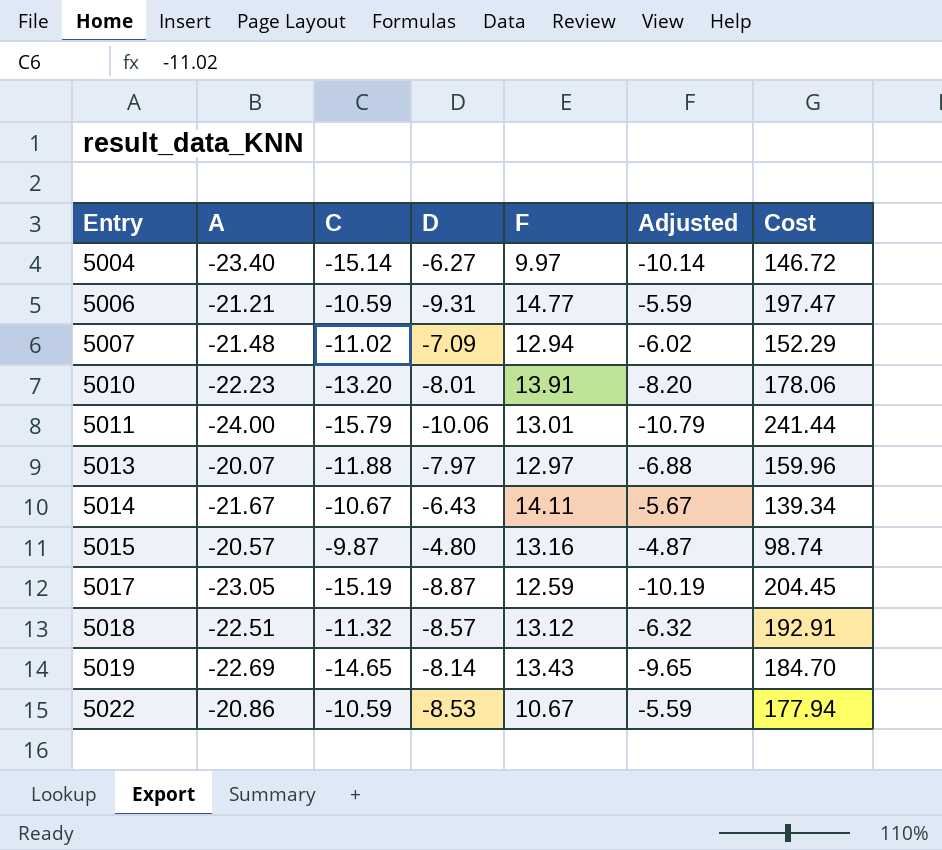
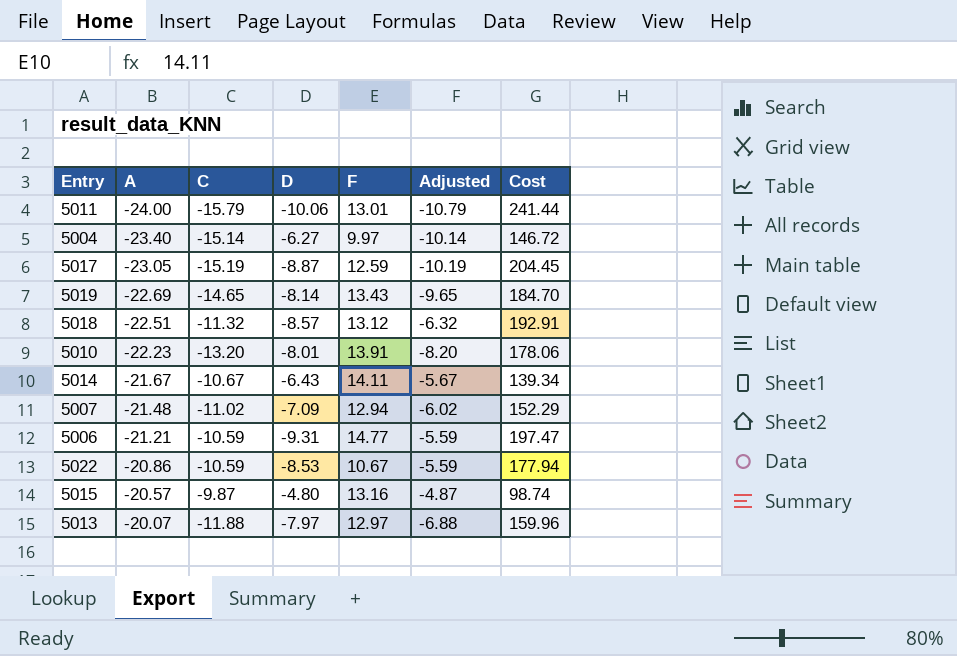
row order: Entry ascending -> A ascending

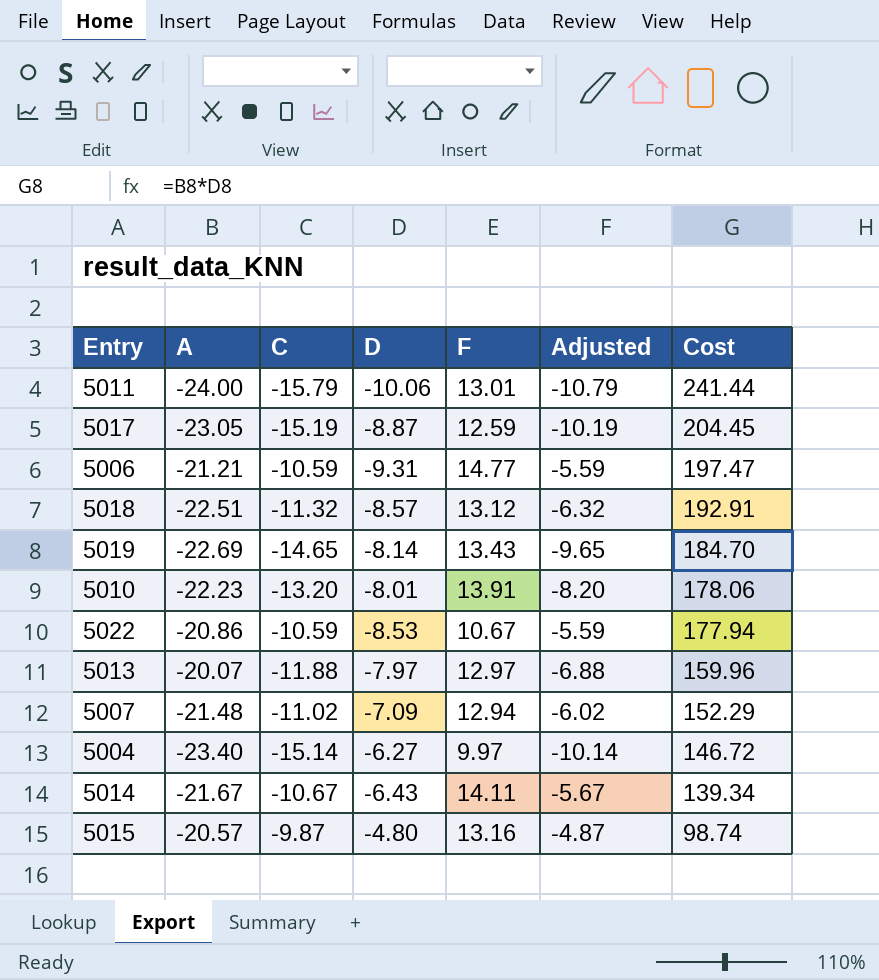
row order: A ascending -> Cost descending

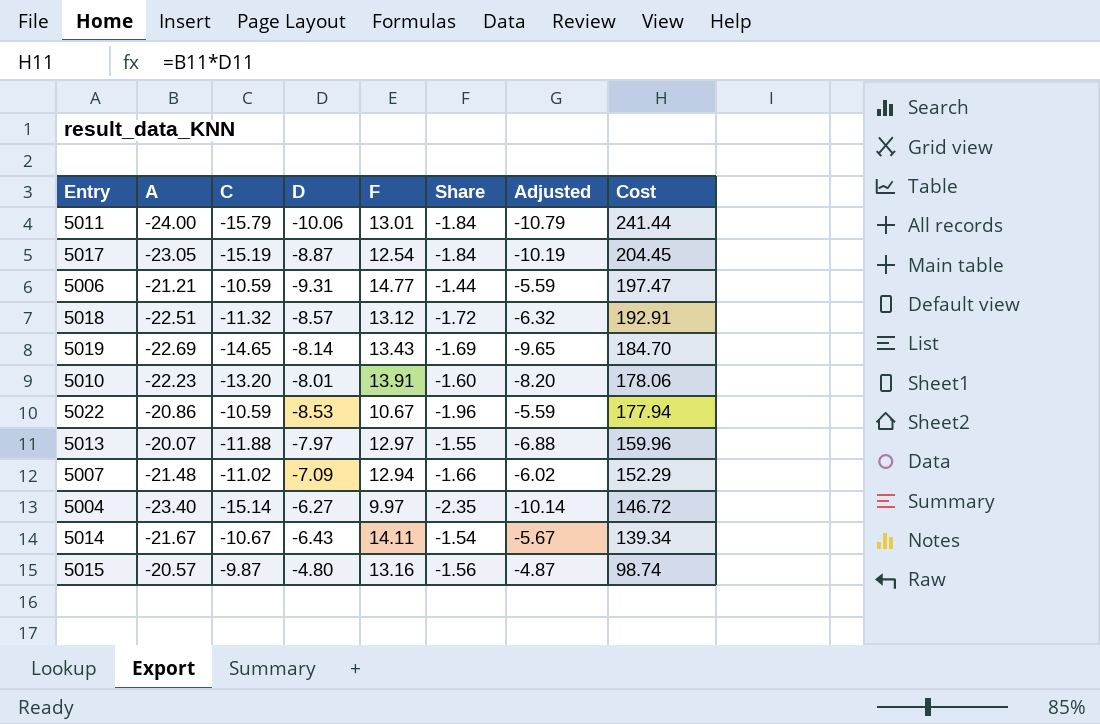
column Share | formula: none -> [A] / [F]
5017 | F: 12.59 -> 12.54

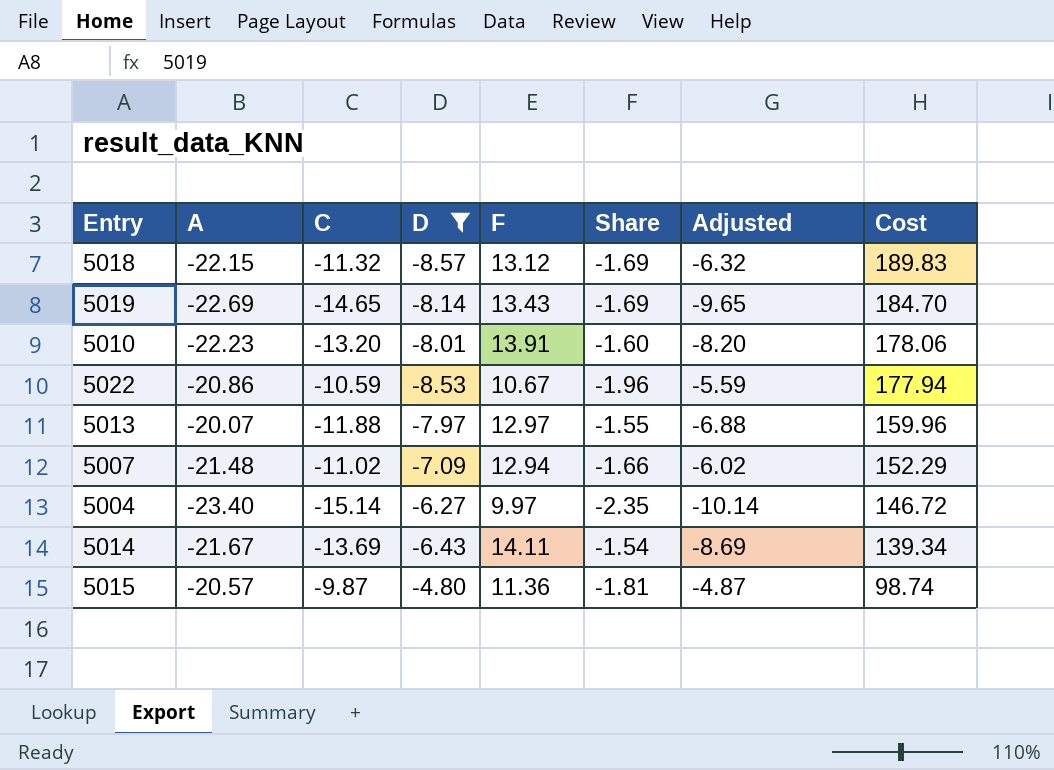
filter: none -> D >= -8.57
5018 | A: -22.51 -> -22.15
5018 | Share: -1.72 -> -1.69
5018 | Cost: 192.91 -> 189.83
5014 | C: -10.67 -> -13.69
5014 | Adjusted: -5.67 -> -8.69
5015 | F: 13.16 -> 11.36
5015 | Share: -1.56 -> -1.81

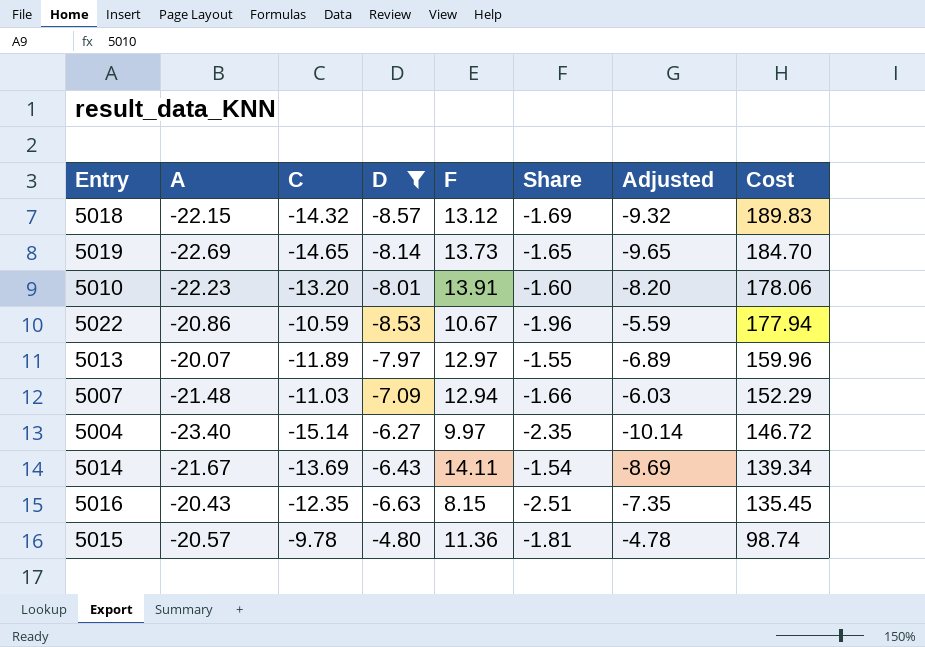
5018 | C: -11.32 -> -14.32
5018 | Adjusted: -6.32 -> -9.32
5019 | F: 13.43 -> 13.73
5019 | Share: -1.69 -> -1.65
5013 | C: -11.88 -> -11.89
5013 | Adjusted: -6.88 -> -6.89
5007 | C: -11.02 -> -11.03
5007 | Adjusted: -6.02 -> -6.03
row 5016: none -> -20.43 | -12.35 | -6.63 | 8.15 | -2.51 | -7.35 | 135.45
5015 | C: -9.87 -> -9.78
5015 | Adjusted: -4.87 -> -4.78

